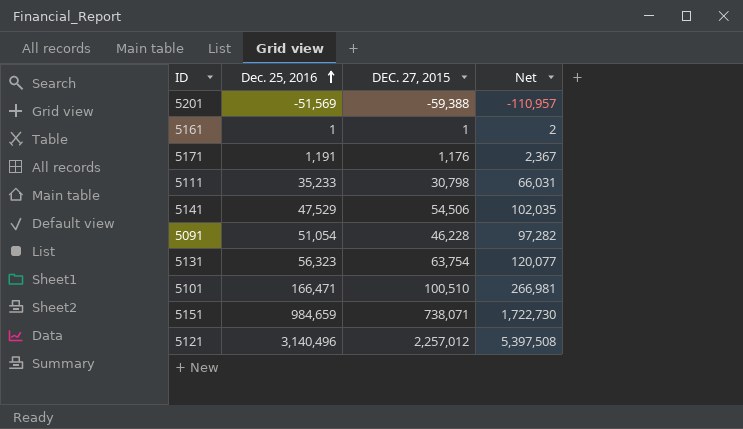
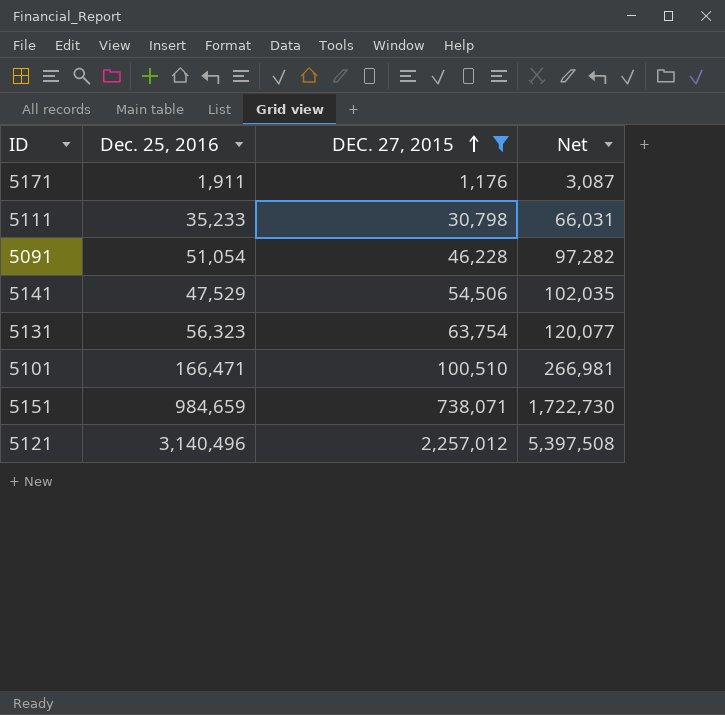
filter: none -> DEC. 27, 2015 >= 1,176
row order: Dec. 25, 2016 ascending -> DEC. 27, 2015 ascending
5171 | Dec. 25, 2016: 1,191 -> 1,911
5171 | Net: 2,367 -> 3,087

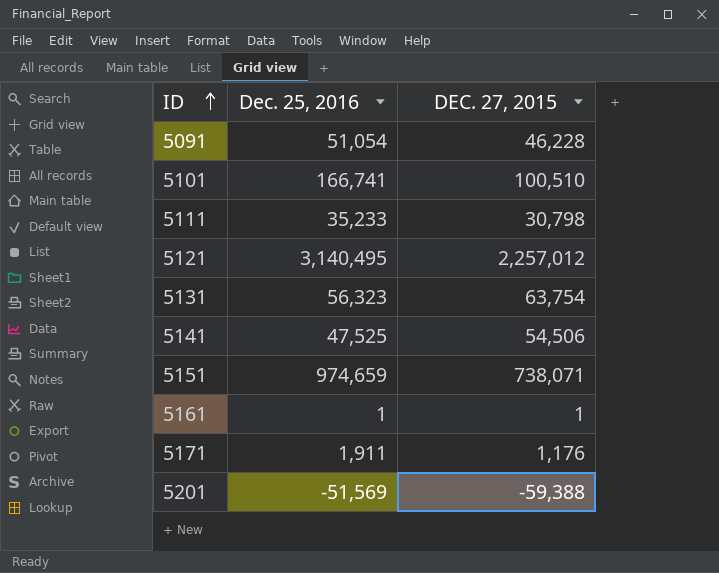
filter: DEC. 27, 2015 >= 1,176 -> none
row order: DEC. 27, 2015 ascending -> ID ascending
column Net | formula: [Dec. 25, 2016] + [DEC. 27, 2015] -> none
5101 | Dec. 25, 2016: 166,471 -> 166,741
5121 | Dec. 25, 2016: 3,140,496 -> 3,140,495
5141 | Dec. 25, 2016: 47,529 -> 47,525
5151 | Dec. 25, 2016: 984,659 -> 974,659

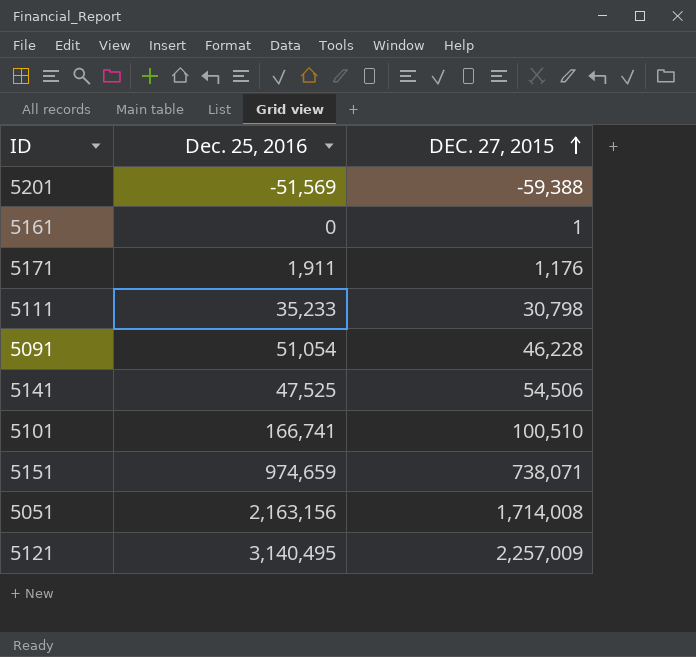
row order: ID ascending -> DEC. 27, 2015 ascending
row 5131: 56,323 | 63,754 -> none
5161 | Dec. 25, 2016: 1 -> 0
row 5051: none -> 2,163,156 | 1,714,008
5121 | DEC. 27, 2015: 2,257,012 -> 2,257,009

